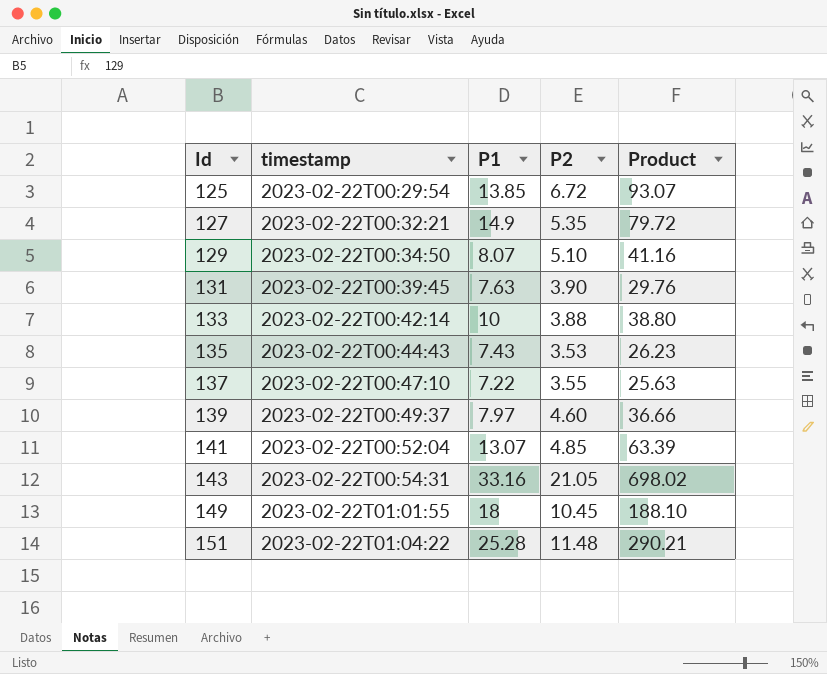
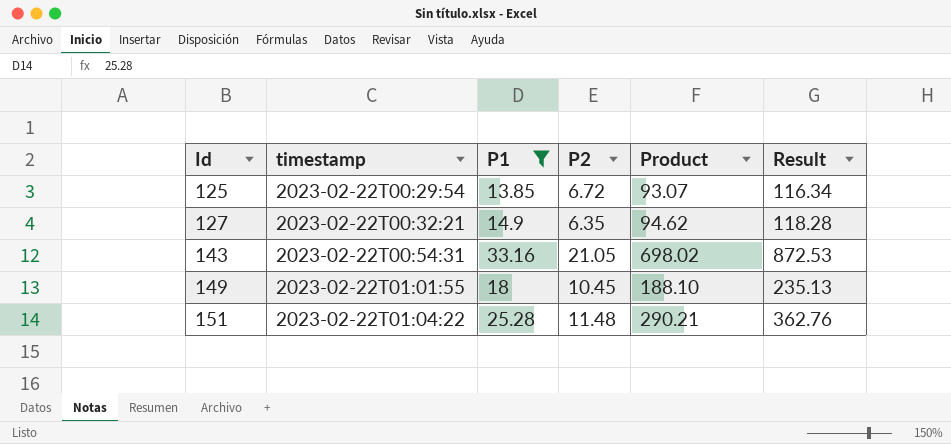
filter: none -> P1 >= 13.85
column Result | formula: none -> [Product] * 1.25
127 | P2: 5.35 -> 6.35
127 | Product: 79.72 -> 94.62

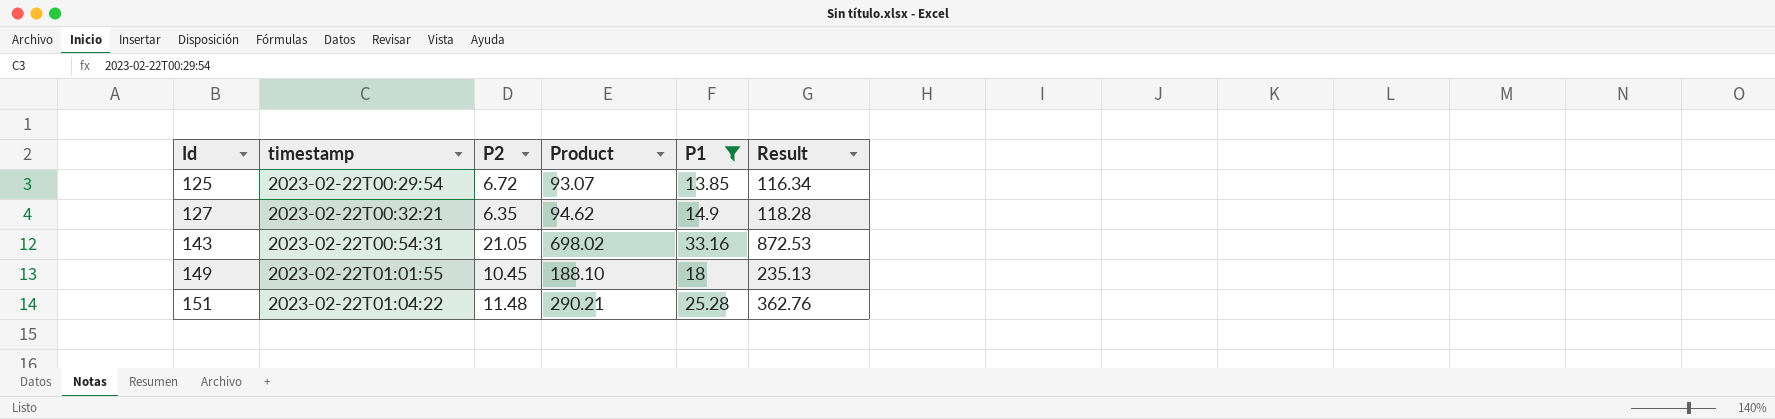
column P1 | position: 3 -> 5

